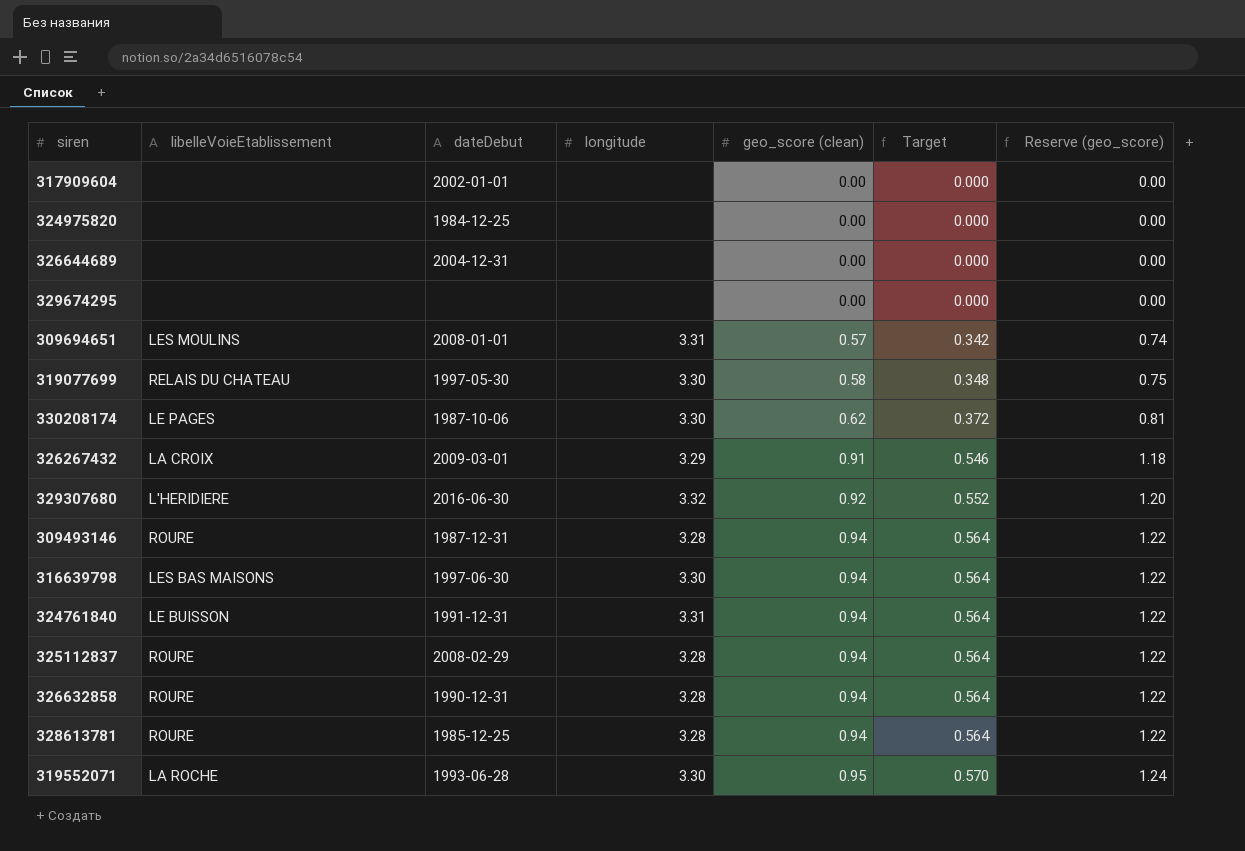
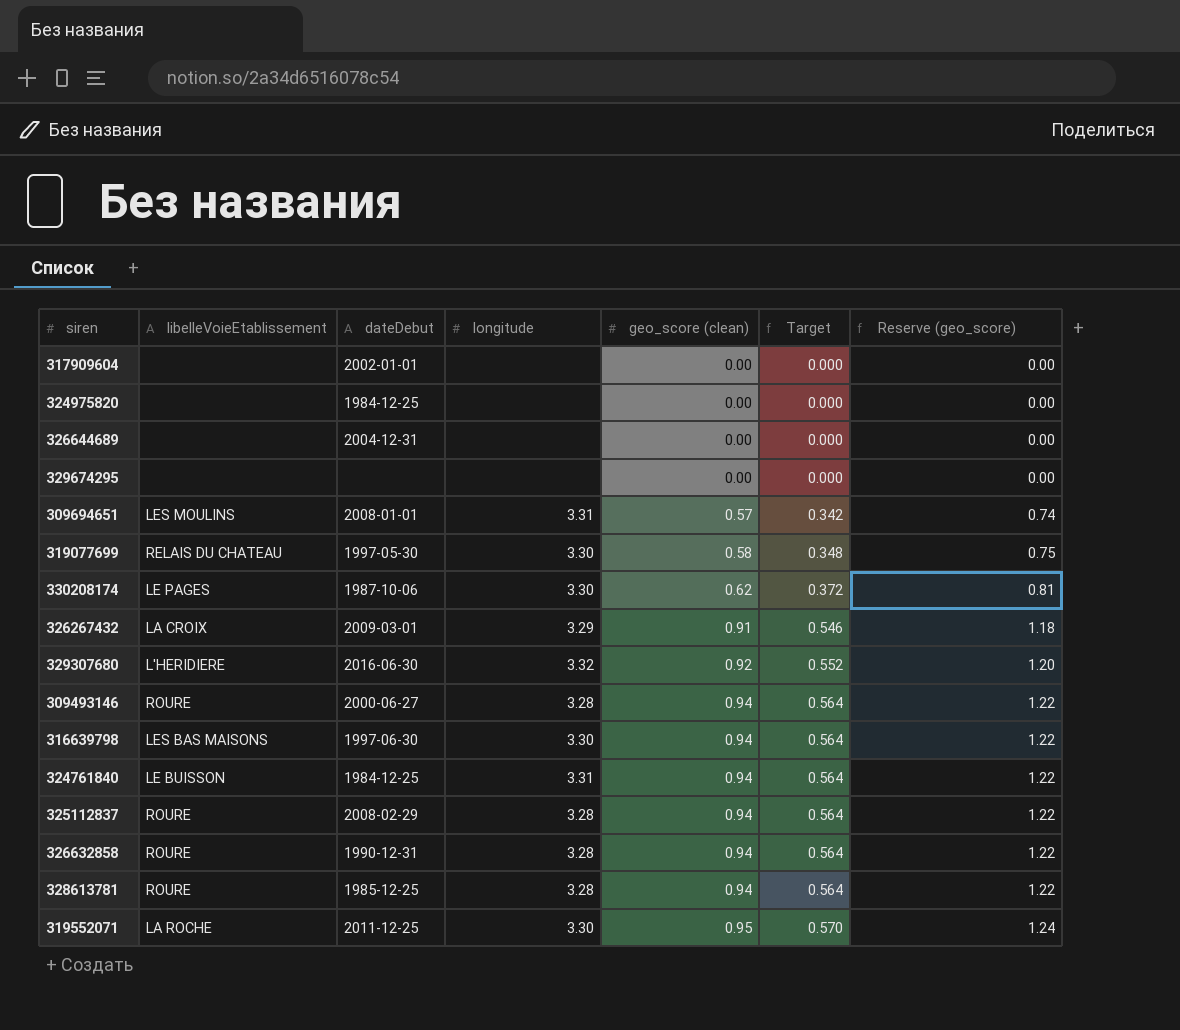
309493146 | dateDebut: 1987-12-31 -> 2000-06-27
324761840 | dateDebut: 1991-12-31 -> 1984-12-25
319552071 | dateDebut: 1993-06-28 -> 2011-12-25

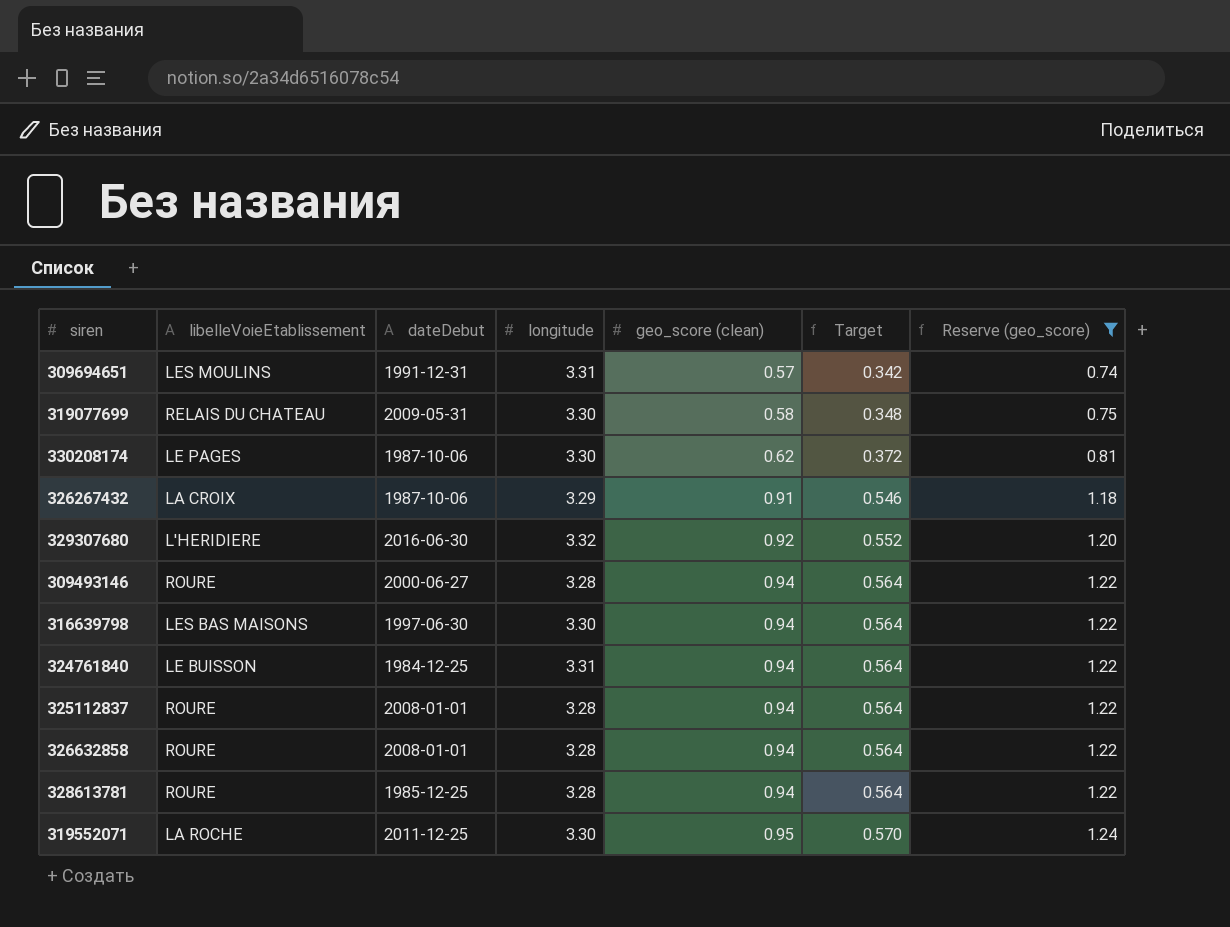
filter: none -> Reserve (geo_score) != 0.00
309694651 | dateDebut: 2008-01-01 -> 1991-12-31
319077699 | dateDebut: 1997-05-30 -> 2009-05-31
326267432 | dateDebut: 2009-03-01 -> 1987-10-06
325112837 | dateDebut: 2008-02-29 -> 2008-01-01
326632858 | dateDebut: 1990-12-31 -> 2008-01-01

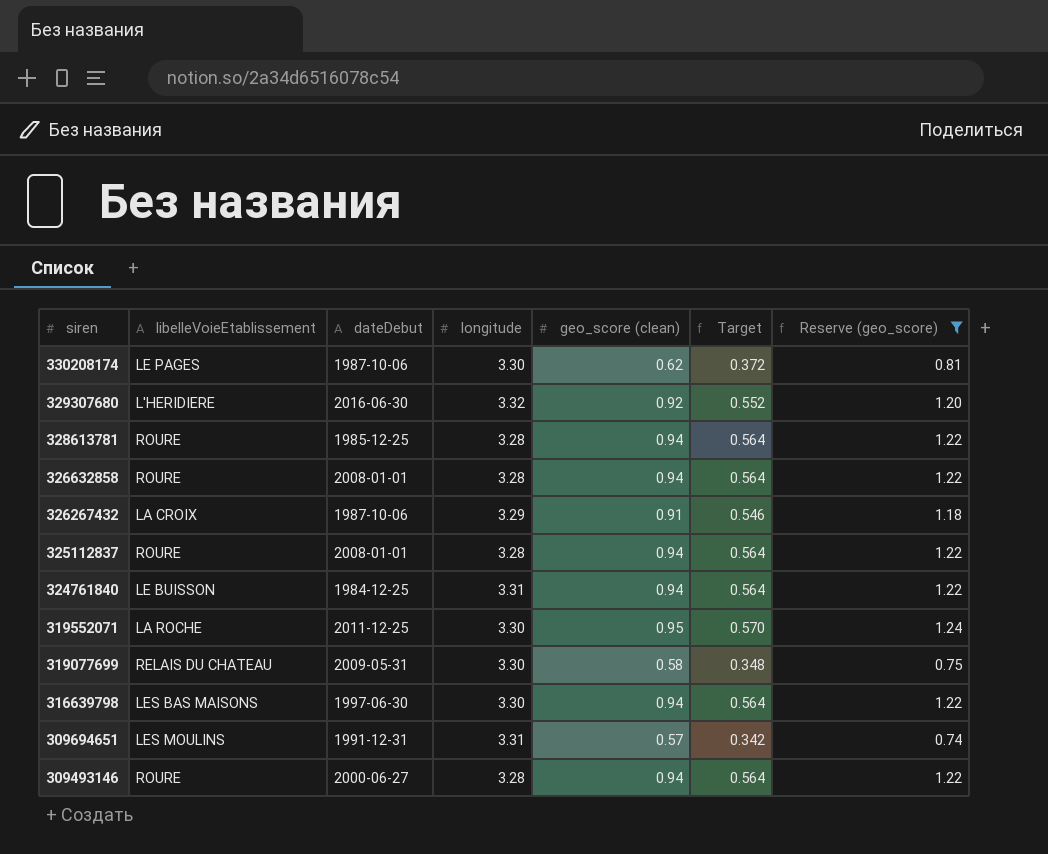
row order: geo_score (clean) ascending -> siren descending

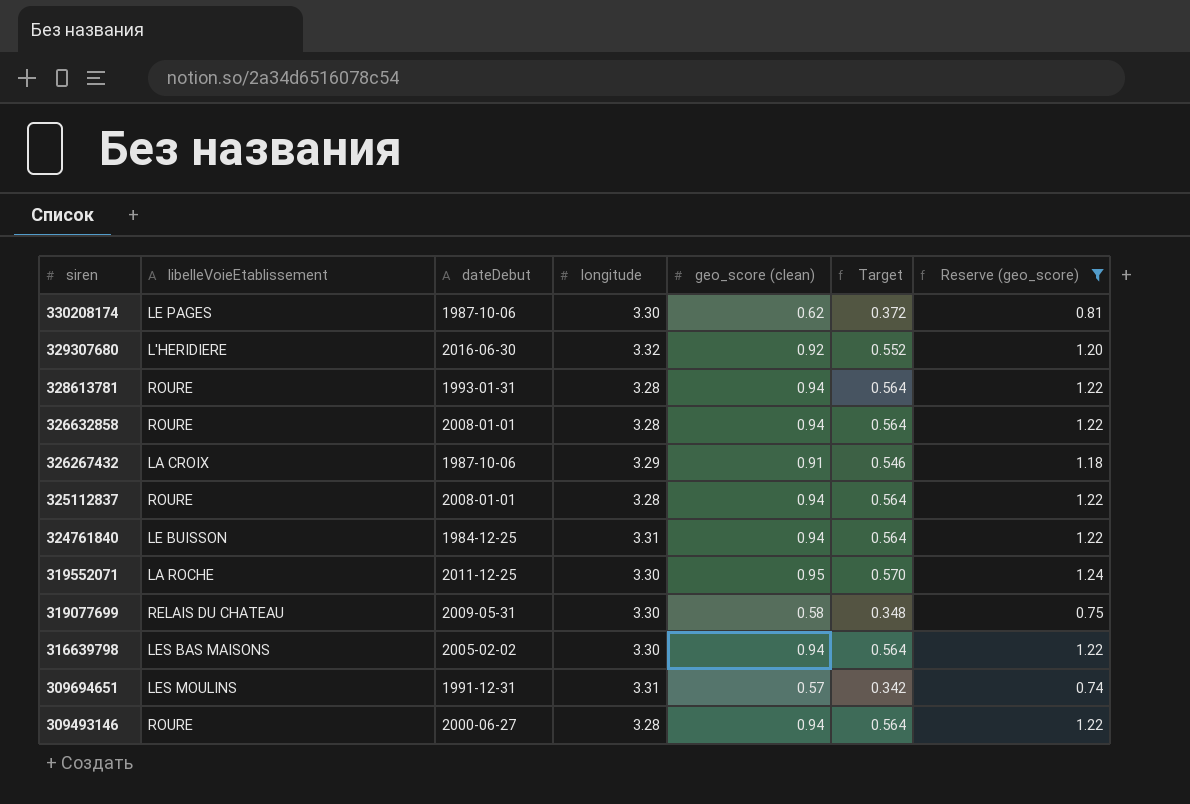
328613781 | dateDebut: 1985-12-25 -> 1993-01-31
316639798 | dateDebut: 1997-06-30 -> 2005-02-02

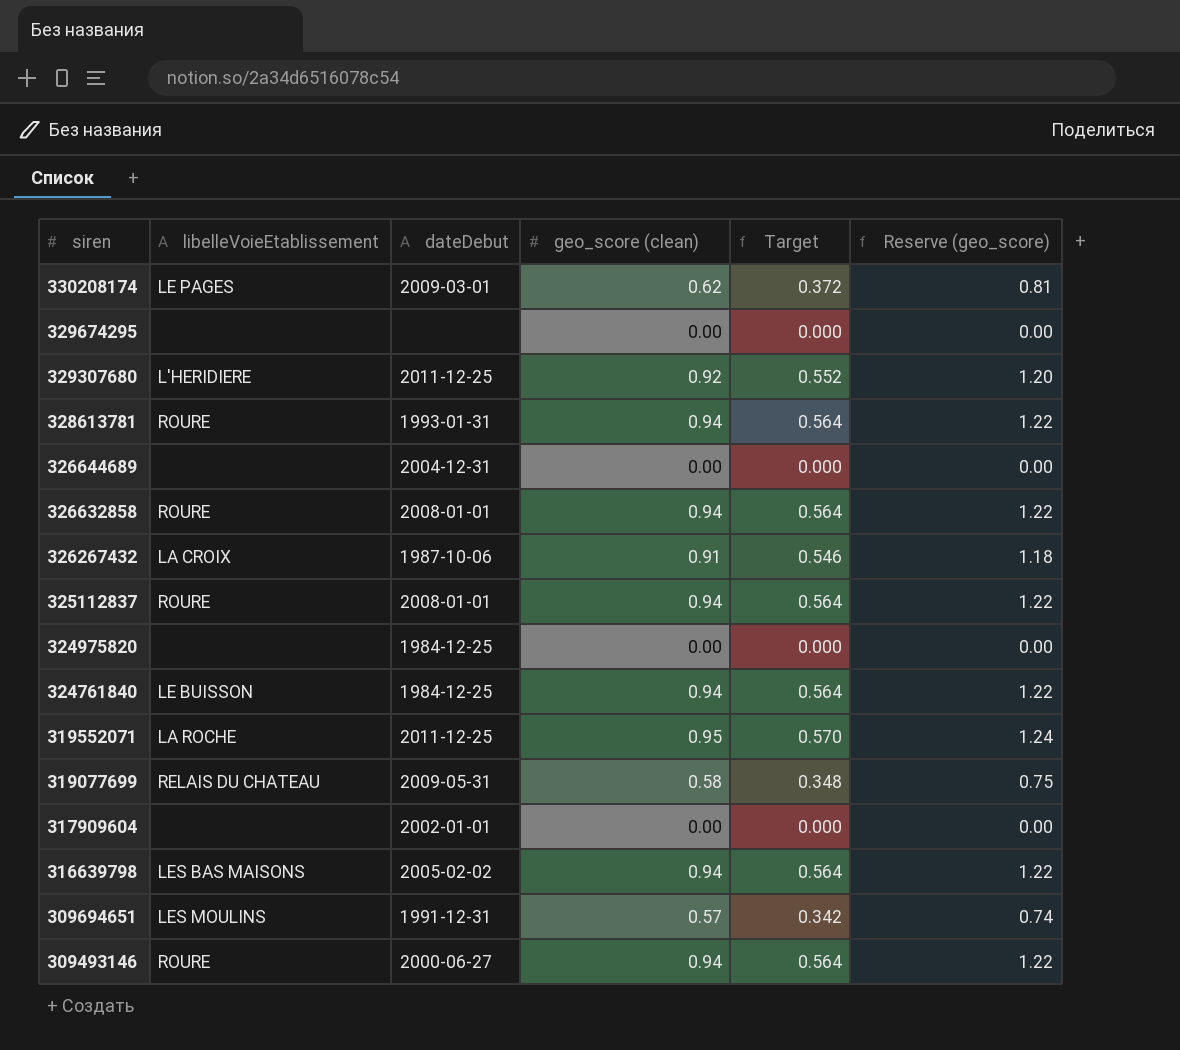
filter: Reserve (geo_score) != 0.00 -> none
column longitude | position: 4 -> none
330208174 | dateDebut: 1987-10-06 -> 2009-03-01
329307680 | dateDebut: 2016-06-30 -> 2011-12-25

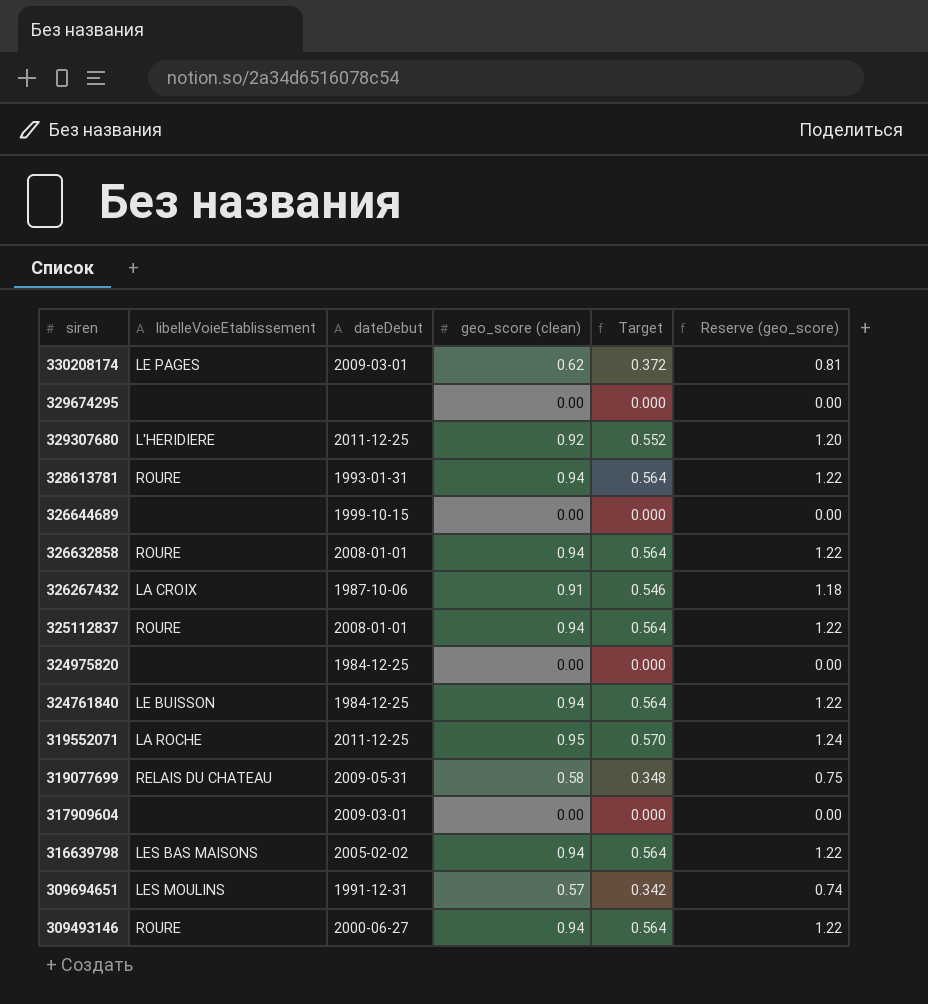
326644689 | dateDebut: 2004-12-31 -> 1999-10-15
317909604 | dateDebut: 2002-01-01 -> 2009-03-01

